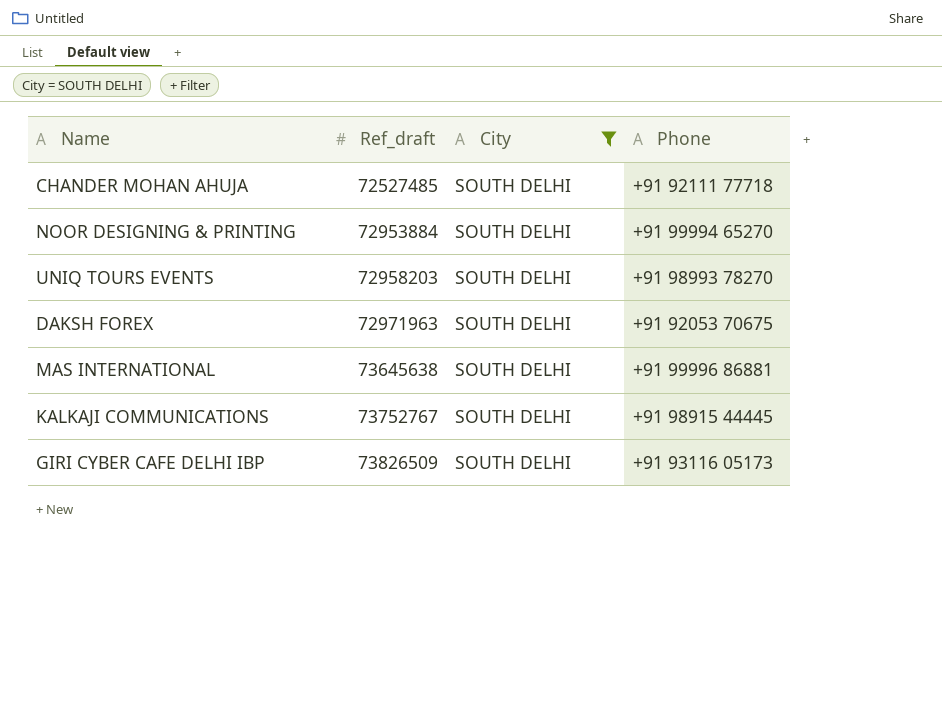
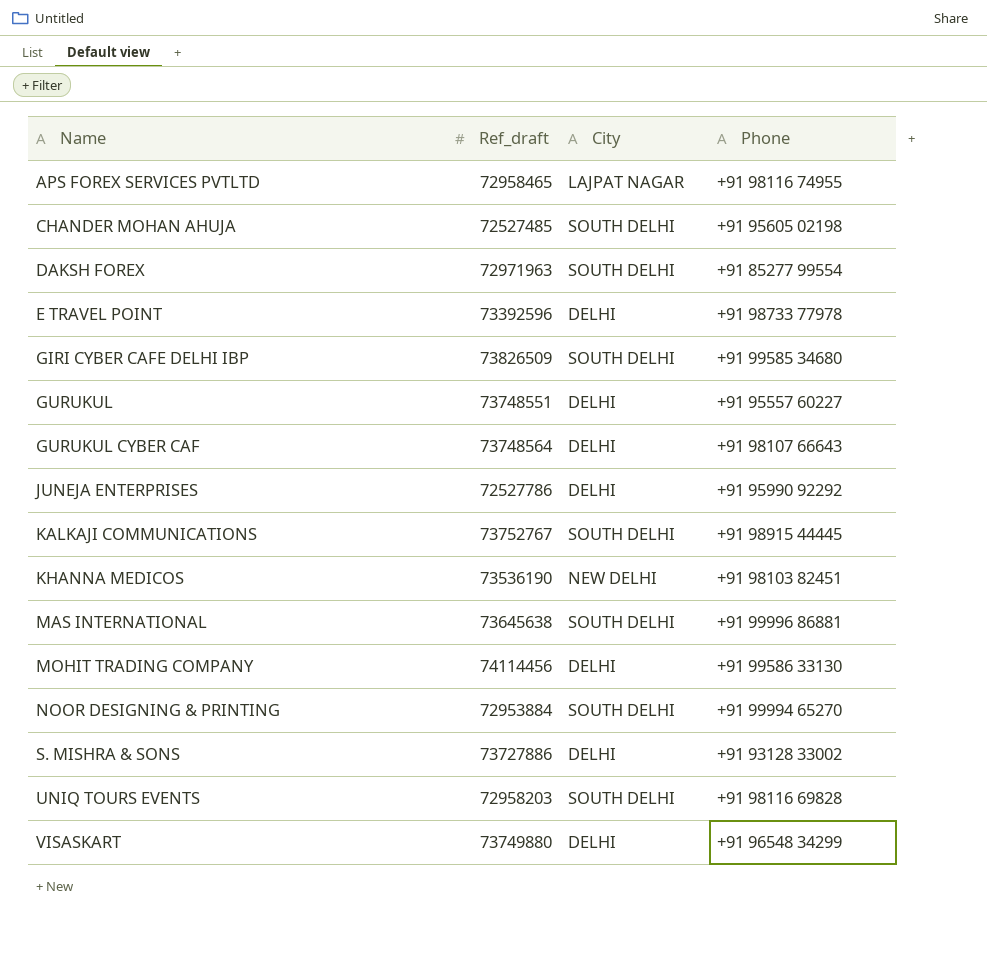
filter: City = SOUTH DELHI -> none
row order: Ref_draft ascending -> Name ascending
CHANDER MOHAN AHUJA | Phone: +91 92111 77718 -> +91 95605 02198
DAKSH FOREX | Phone: +91 92053 70675 -> +91 85277 99554
GIRI CYBER CAFE DELHI IBP | Phone: +91 93116 05173 -> +91 99585 34680
UNIQ TOURS EVENTS | Phone: +91 98993 78270 -> +91 98116 69828

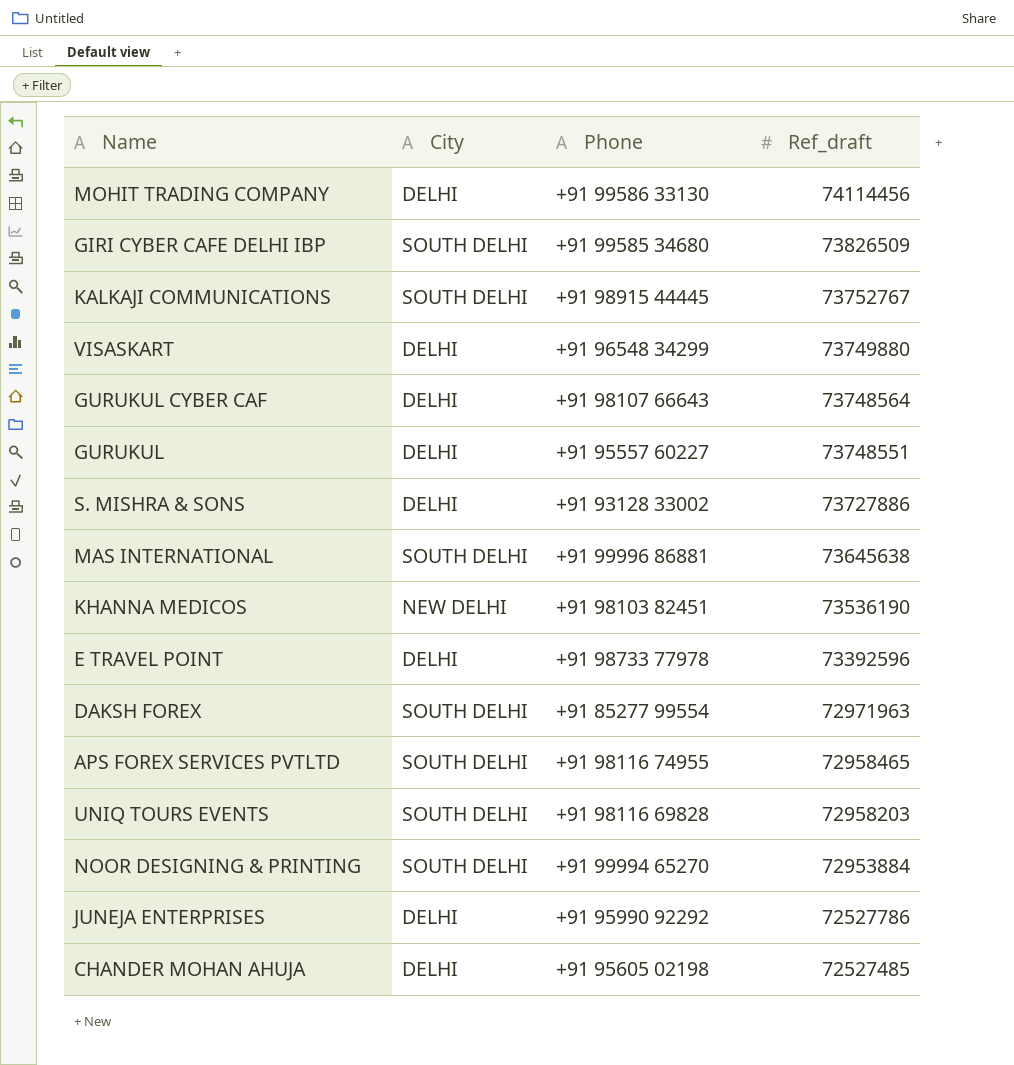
row order: Name ascending -> Ref_draft descending
column Ref_draft | position: 2 -> 4
APS FOREX SERVICES PVTLTD | City: LAJPAT NAGAR -> SOUTH DELHI
CHANDER MOHAN AHUJA | City: SOUTH DELHI -> DELHI

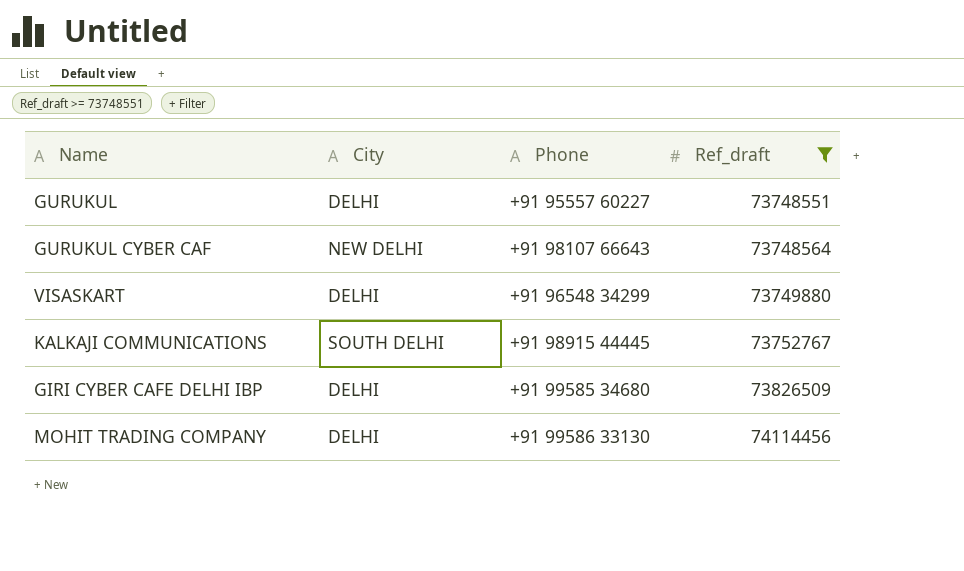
filter: none -> Ref_draft >= 73748551
row order: Ref_draft descending -> Ref_draft ascending
GURUKUL CYBER CAF | City: DELHI -> NEW DELHI
GIRI CYBER CAFE DELHI IBP | City: SOUTH DELHI -> DELHI

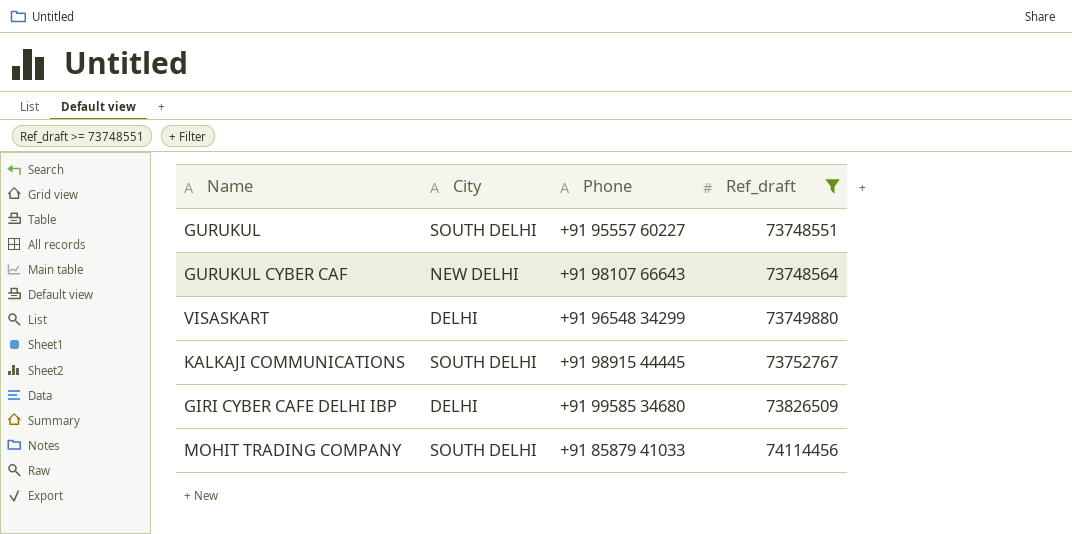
GURUKUL | City: DELHI -> SOUTH DELHI
MOHIT TRADING COMPANY | City: DELHI -> SOUTH DELHI
MOHIT TRADING COMPANY | Phone: +91 99586 33130 -> +91 85879 41033

